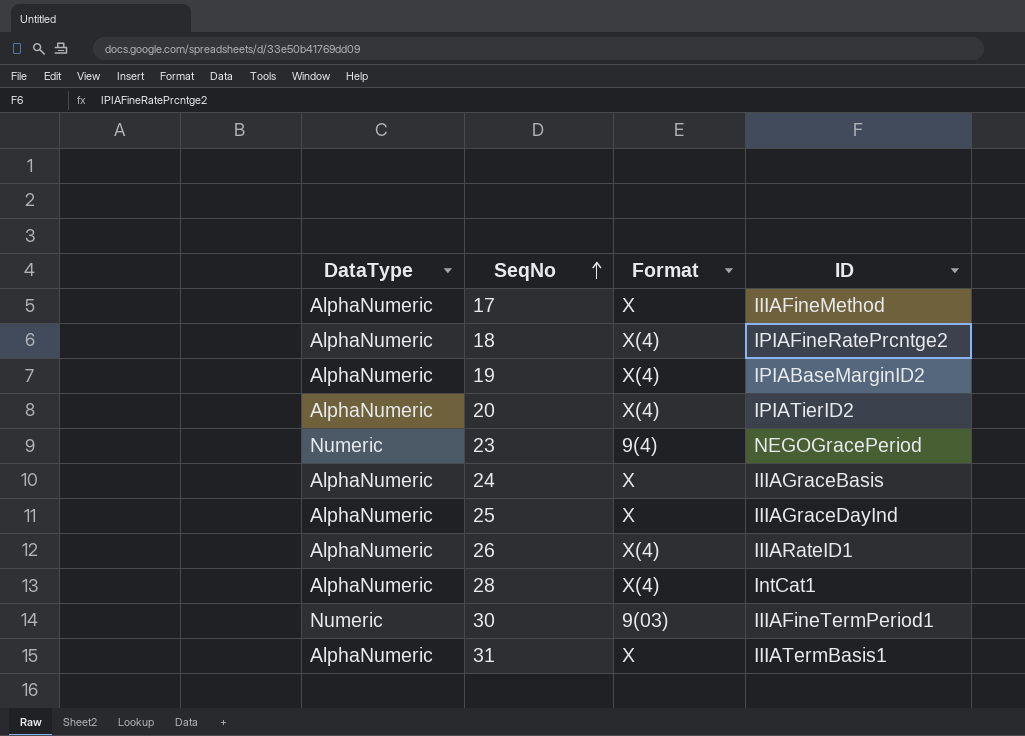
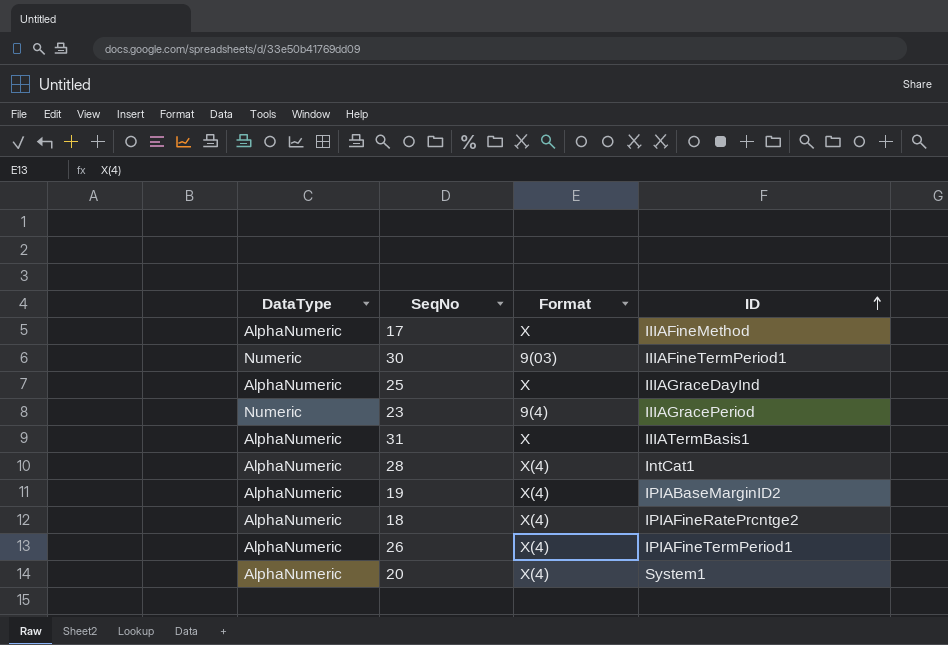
row order: SeqNo ascending -> ID ascending
row 24: AlphaNumeric | X | IIIAGraceBasis -> none
23 | ID: NEGOGracePeriod -> IIIAGracePeriod
26 | ID: IIIARateID1 -> IPIAFineTermPeriod1
20 | ID: IPIATierID2 -> System1

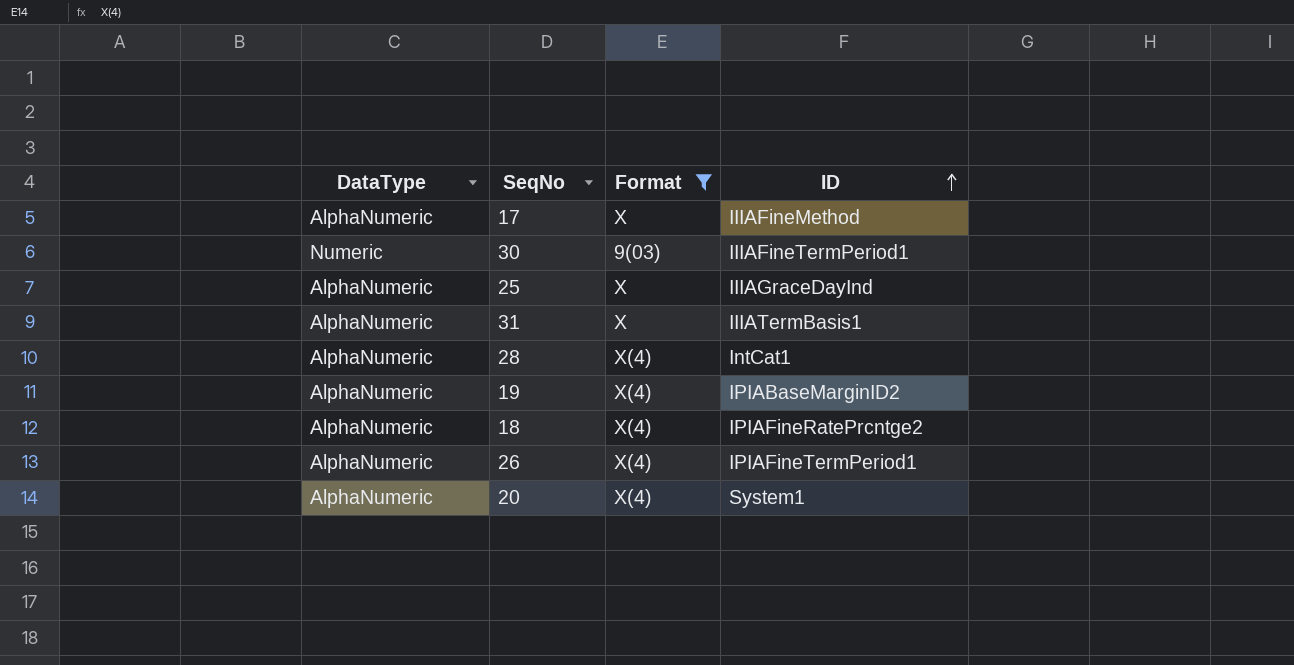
filter: none -> Format != 9(4)

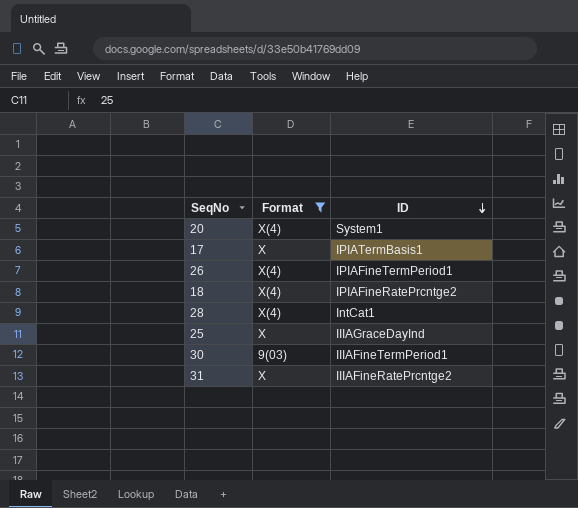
row order: ID ascending -> ID descending
column DataType | position: 1 -> none
row 19: AlphaNumeric | X(4) | IPIABaseMarginID2 -> none
17 | ID: IIIAFineMethod -> IPIATermBasis1
31 | ID: IIIATermBasis1 -> IIIAFineRatePrcntge2

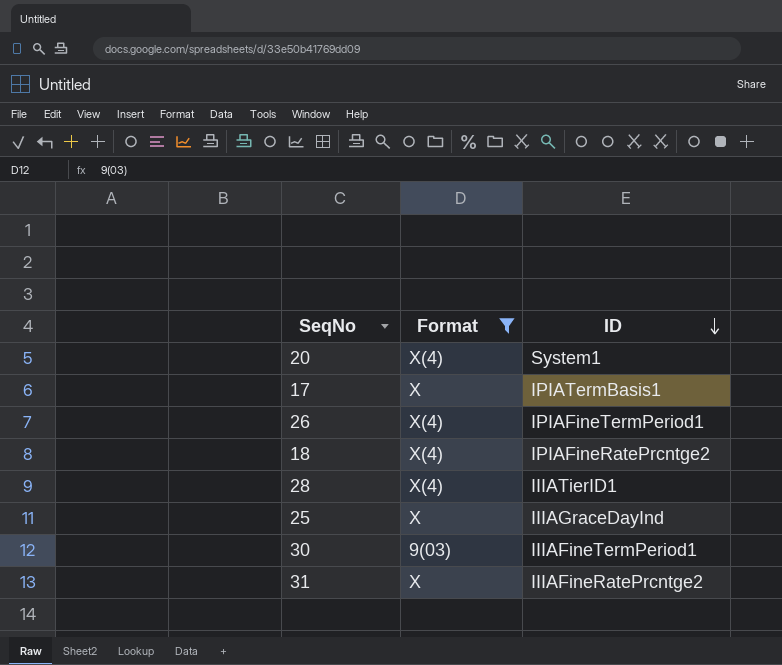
28 | ID: IntCat1 -> IIIATierID1

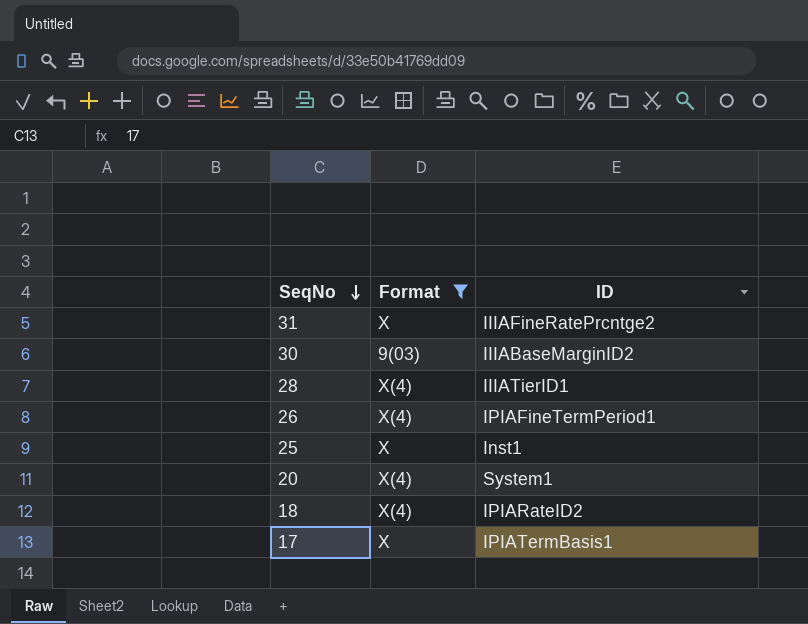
row order: ID descending -> SeqNo descending
30 | ID: IIIAFineTermPeriod1 -> IIIABaseMarginID2
25 | ID: IIIAGraceDayInd -> Inst1
18 | ID: IPIAFineRatePrcntge2 -> IPIARateID2

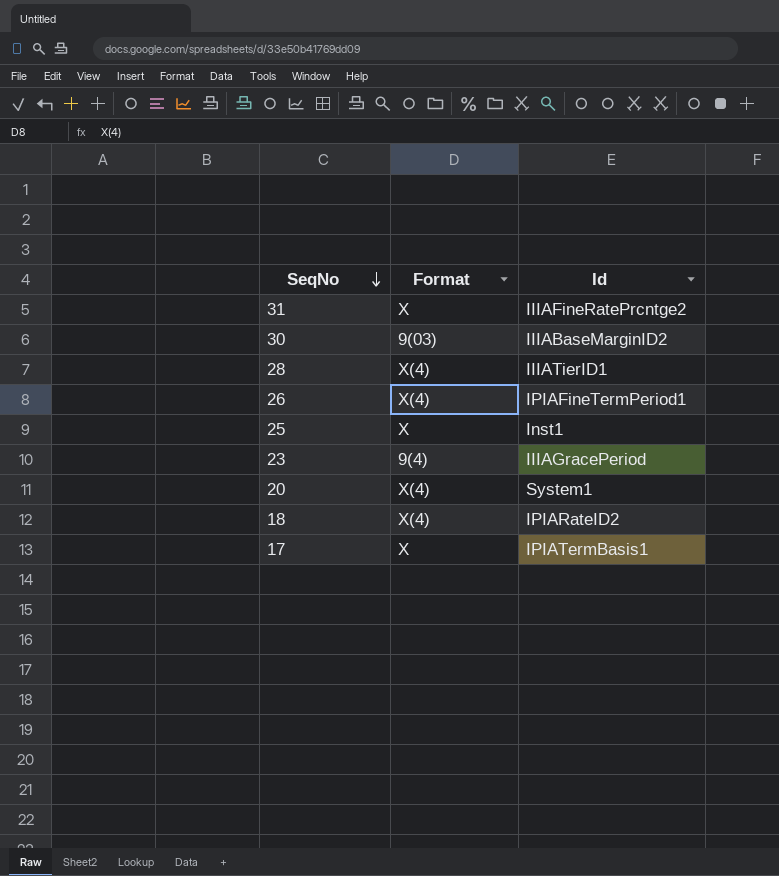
filter: Format != 9(4) -> none
column name: ID -> Id

